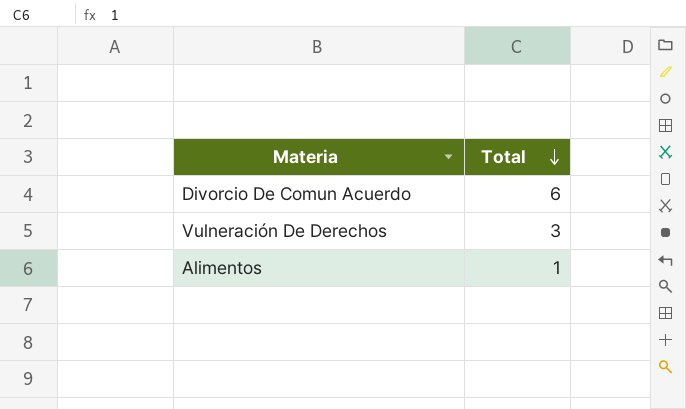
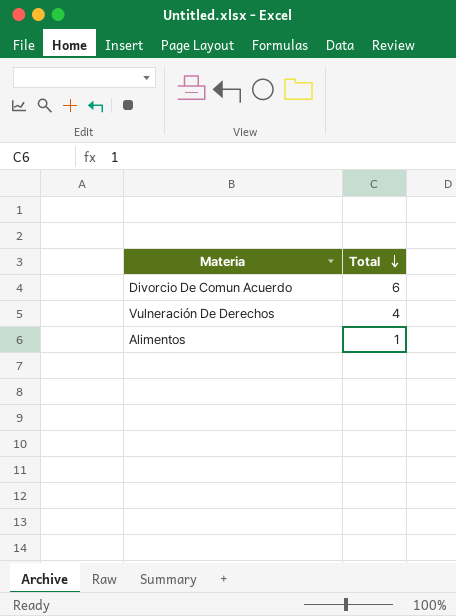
Vulneración De Derechos | Total: 3 -> 4

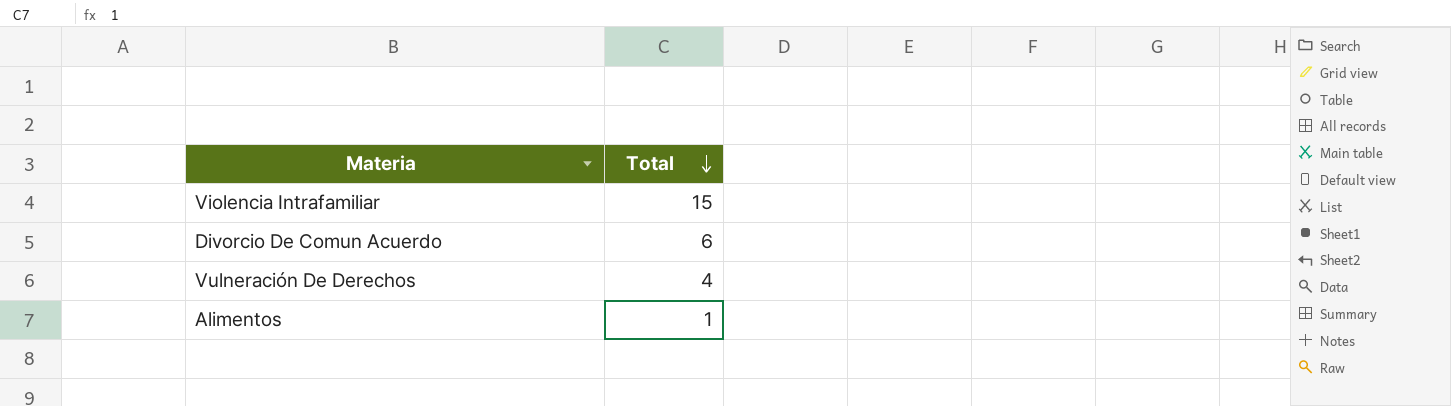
row Violencia Intrafamiliar: none -> 15

